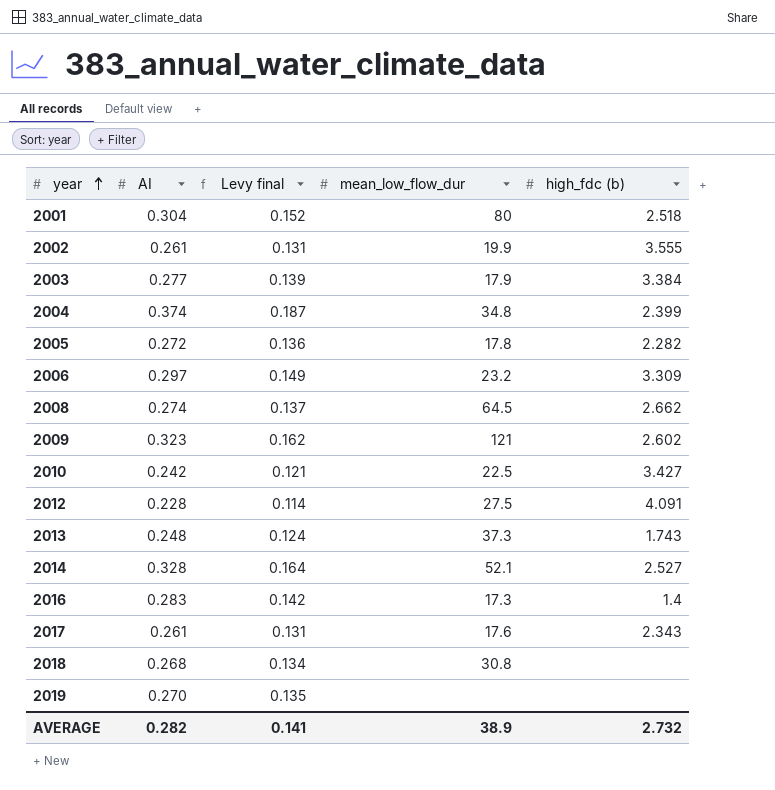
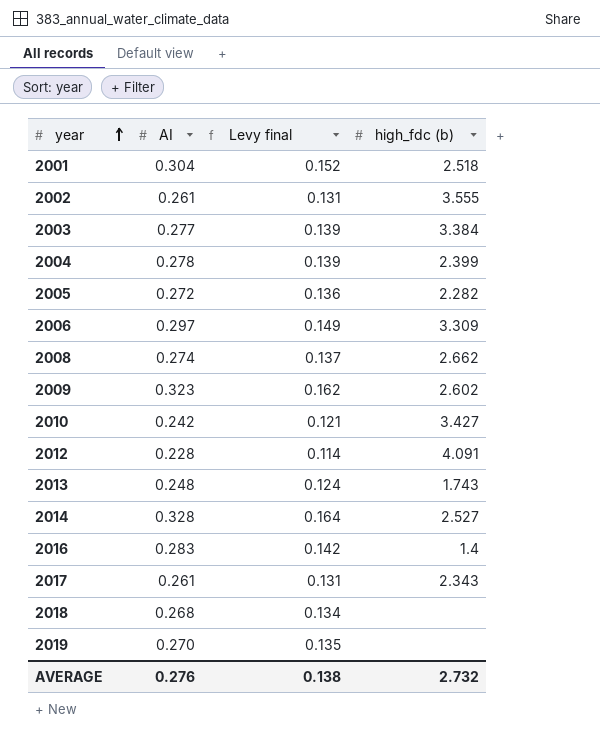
column mean_low_flow_dur | position: 4 -> none
2004 | AI: 0.374 -> 0.278
2004 | Levy final: 0.187 -> 0.139
AVERAGE | AI: 0.282 -> 0.276
AVERAGE | Levy final: 0.141 -> 0.138

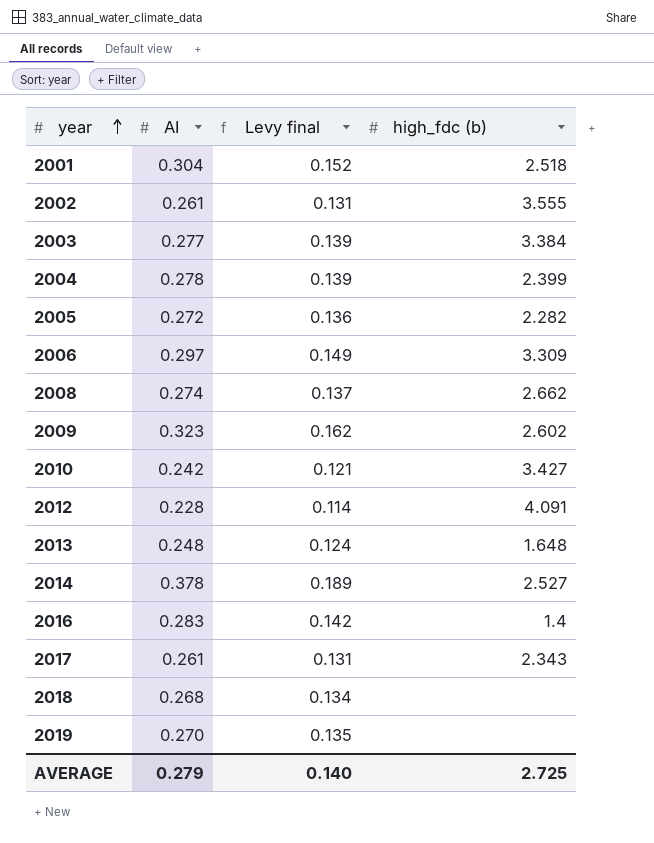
2013 | high_fdc (b): 1.743 -> 1.648
2014 | AI: 0.328 -> 0.378
2014 | Levy final: 0.164 -> 0.189
AVERAGE | AI: 0.276 -> 0.279
AVERAGE | Levy final: 0.138 -> 0.140
AVERAGE | high_fdc (b): 2.732 -> 2.725

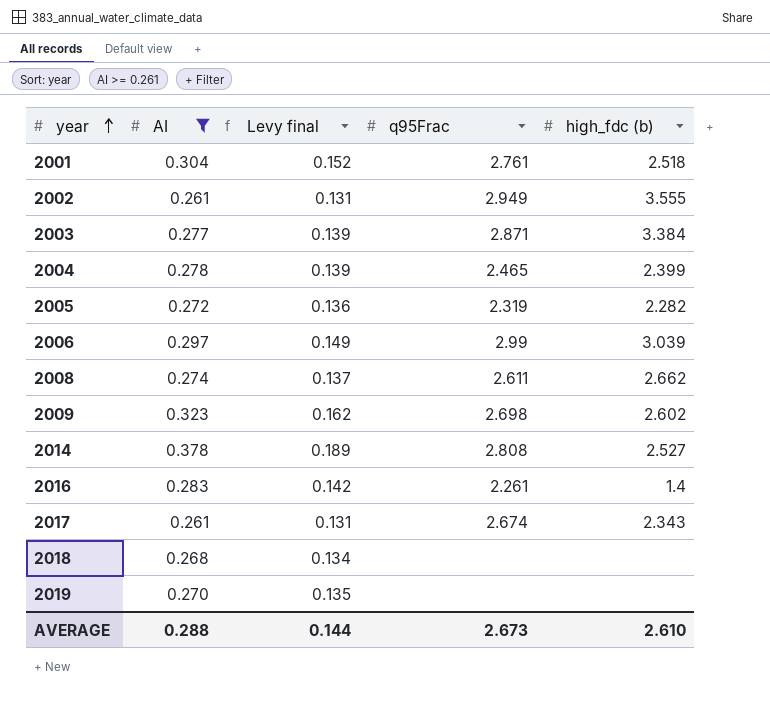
filter: none -> AI >= 0.261
column q95Frac | position: none -> 4
2006 | high_fdc (b): 3.309 -> 3.039
AVERAGE | AI: 0.279 -> 0.288
AVERAGE | Levy final: 0.140 -> 0.144
AVERAGE | high_fdc (b): 2.725 -> 2.610

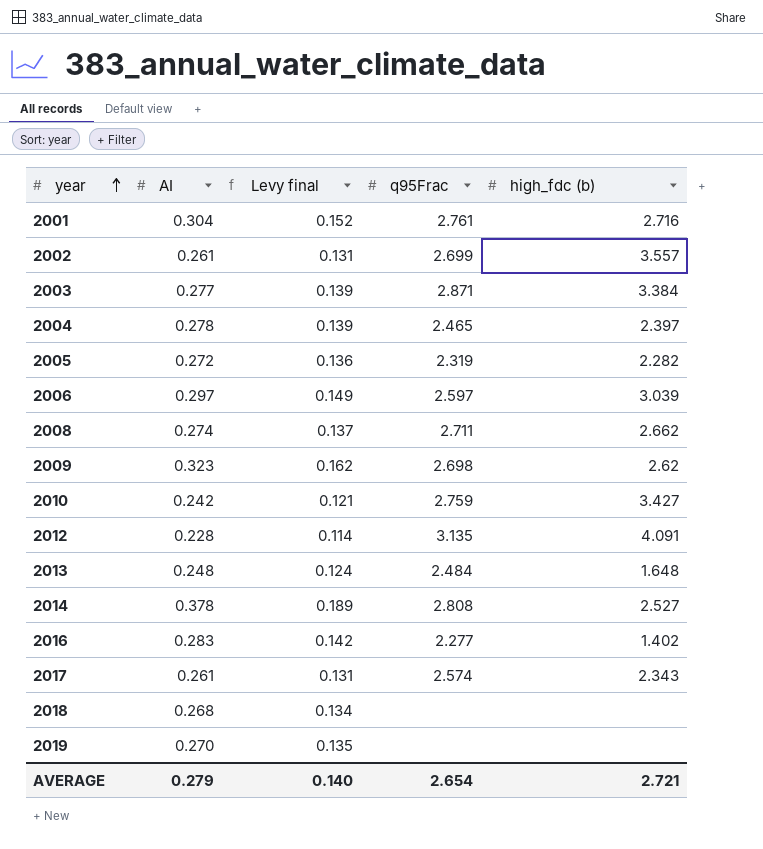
filter: AI >= 0.261 -> none
2001 | high_fdc (b): 2.518 -> 2.716
2002 | q95Frac: 2.949 -> 2.699
2002 | high_fdc (b): 3.555 -> 3.557
2004 | high_fdc (b): 2.399 -> 2.397
2006 | q95Frac: 2.99 -> 2.597
2008 | q95Frac: 2.611 -> 2.711
2009 | high_fdc (b): 2.602 -> 2.62
2016 | q95Frac: 2.261 -> 2.277
2016 | high_fdc (b): 1.4 -> 1.402
2017 | q95Frac: 2.674 -> 2.574
AVERAGE | AI: 0.288 -> 0.279
AVERAGE | Levy final: 0.144 -> 0.140
AVERAGE | q95Frac: 2.673 -> 2.654
AVERAGE | high_fdc (b): 2.610 -> 2.721

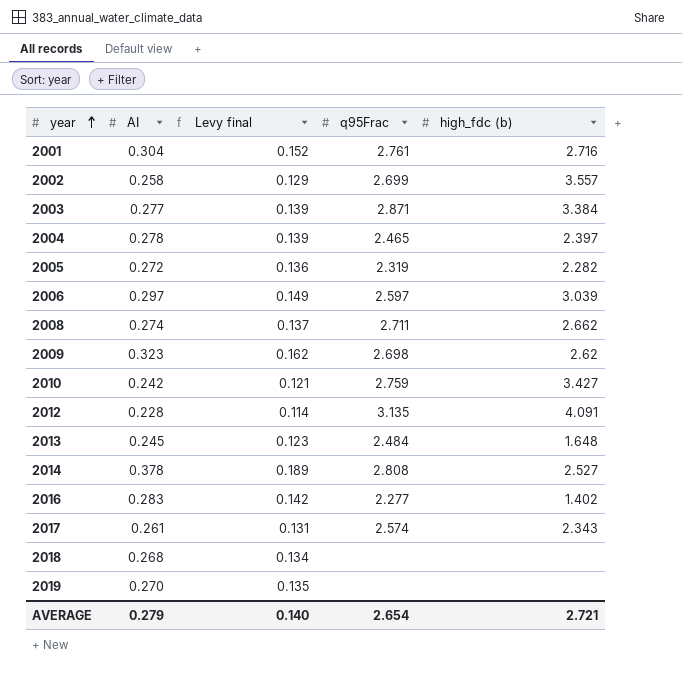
2002 | AI: 0.261 -> 0.258
2002 | Levy final: 0.131 -> 0.129
2013 | AI: 0.248 -> 0.245
2013 | Levy final: 0.124 -> 0.123

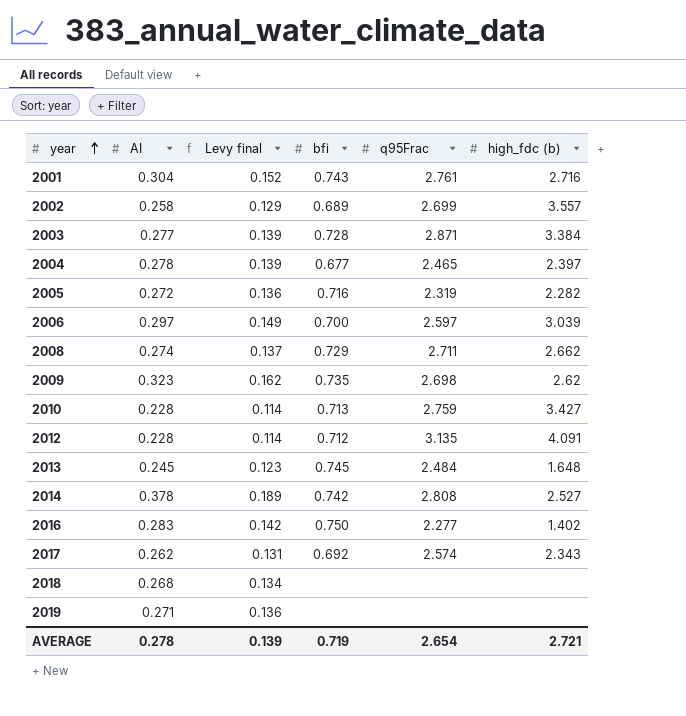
column bfi | position: none -> 4
2010 | AI: 0.242 -> 0.228
2010 | Levy final: 0.121 -> 0.114
2017 | AI: 0.261 -> 0.262
2019 | AI: 0.270 -> 0.271
2019 | Levy final: 0.135 -> 0.136
AVERAGE | AI: 0.279 -> 0.278
AVERAGE | Levy final: 0.140 -> 0.139

